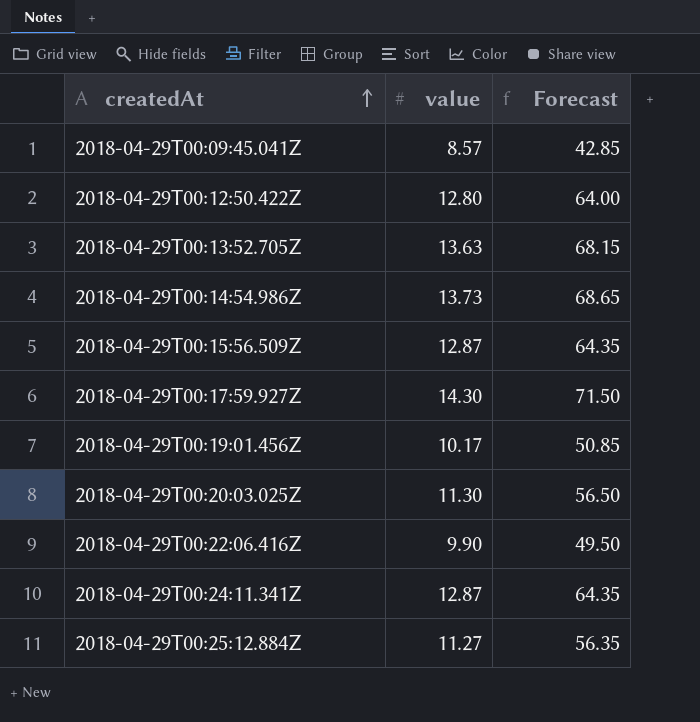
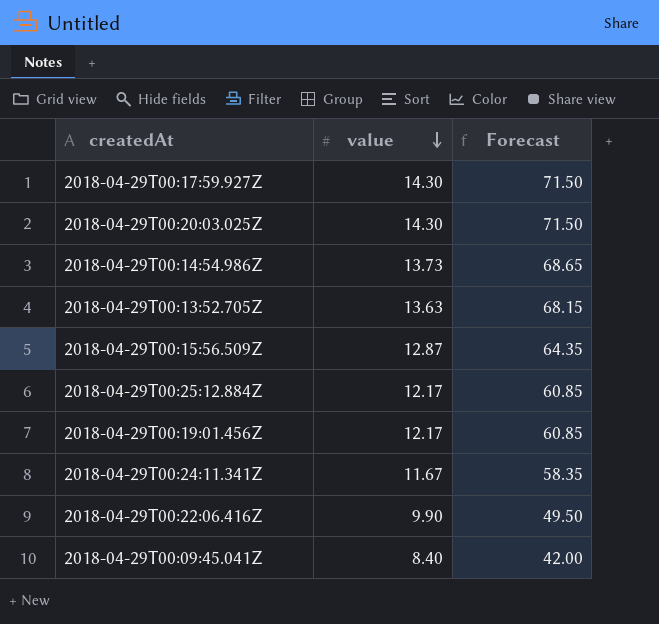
row order: createdAt ascending -> value descending
row 2018-04-29T00:12:50.422Z: 12.80 | 64.00 -> none
2018-04-29T00:20:03.025Z | value: 11.30 -> 14.30
2018-04-29T00:20:03.025Z | Forecast: 56.50 -> 71.50
2018-04-29T00:25:12.884Z | value: 11.27 -> 12.17
2018-04-29T00:25:12.884Z | Forecast: 56.35 -> 60.85
2018-04-29T00:19:01.456Z | value: 10.17 -> 12.17
2018-04-29T00:19:01.456Z | Forecast: 50.85 -> 60.85
2018-04-29T00:24:11.341Z | value: 12.87 -> 11.67
2018-04-29T00:24:11.341Z | Forecast: 64.35 -> 58.35
2018-04-29T00:09:45.041Z | value: 8.57 -> 8.40
2018-04-29T00:09:45.041Z | Forecast: 42.85 -> 42.00

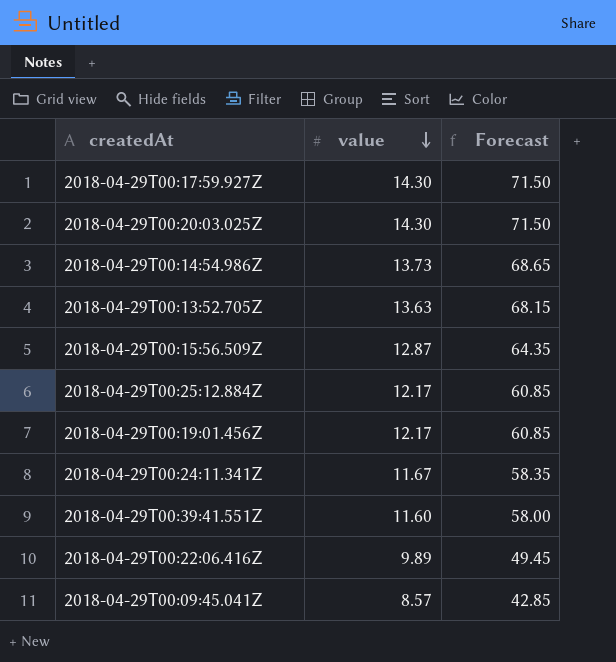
row 2018-04-29T00:39:41.551Z: none -> 11.60 | 58.00
2018-04-29T00:22:06.416Z | value: 9.90 -> 9.89
2018-04-29T00:22:06.416Z | Forecast: 49.50 -> 49.45
2018-04-29T00:09:45.041Z | value: 8.40 -> 8.57
2018-04-29T00:09:45.041Z | Forecast: 42.00 -> 42.85

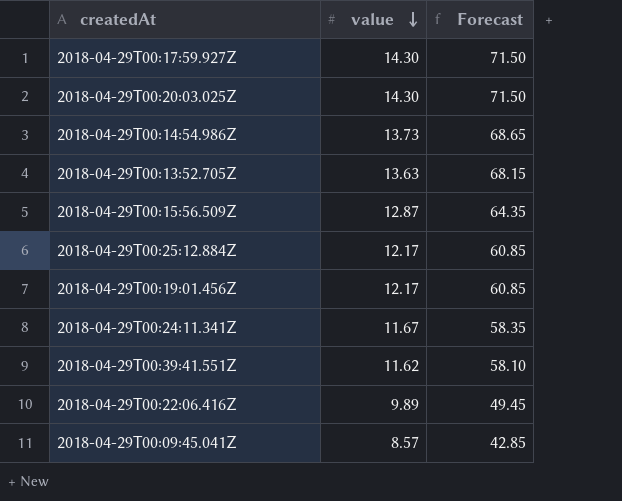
2018-04-29T00:39:41.551Z | value: 11.60 -> 11.62
2018-04-29T00:39:41.551Z | Forecast: 58.00 -> 58.10

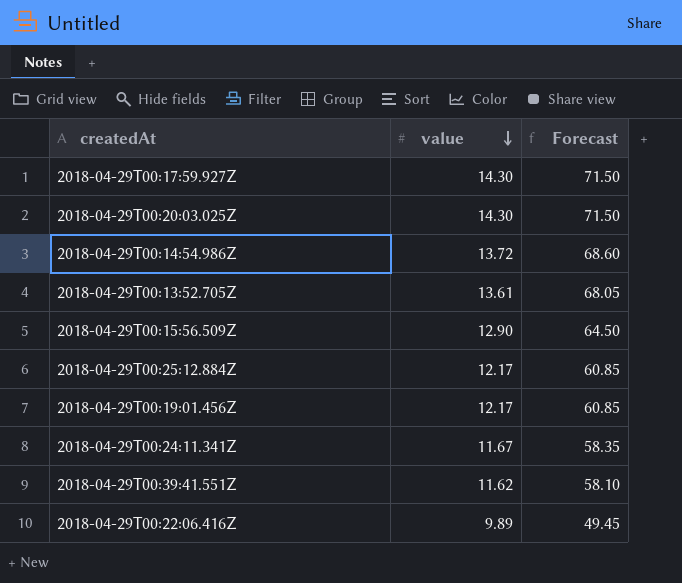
row 2018-04-29T00:09:45.041Z: 8.57 | 42.85 -> none
2018-04-29T00:14:54.986Z | value: 13.73 -> 13.72
2018-04-29T00:14:54.986Z | Forecast: 68.65 -> 68.60
2018-04-29T00:13:52.705Z | value: 13.63 -> 13.61
2018-04-29T00:13:52.705Z | Forecast: 68.15 -> 68.05
2018-04-29T00:15:56.509Z | value: 12.87 -> 12.90
2018-04-29T00:15:56.509Z | Forecast: 64.35 -> 64.50

